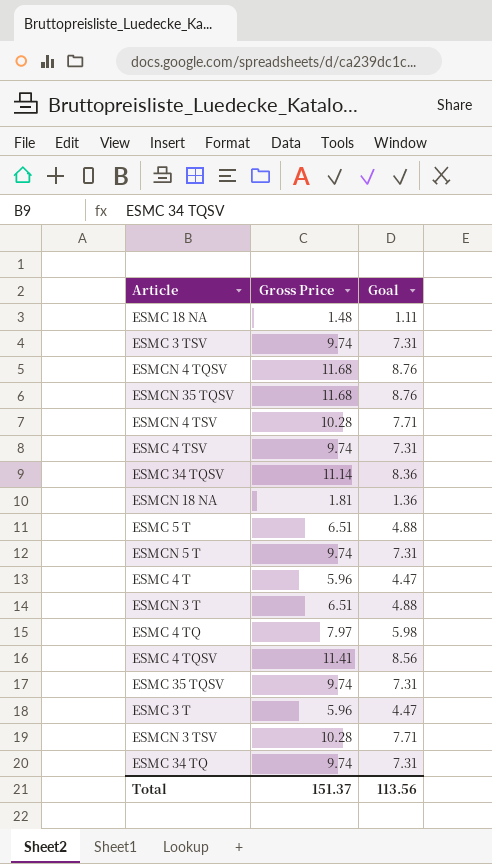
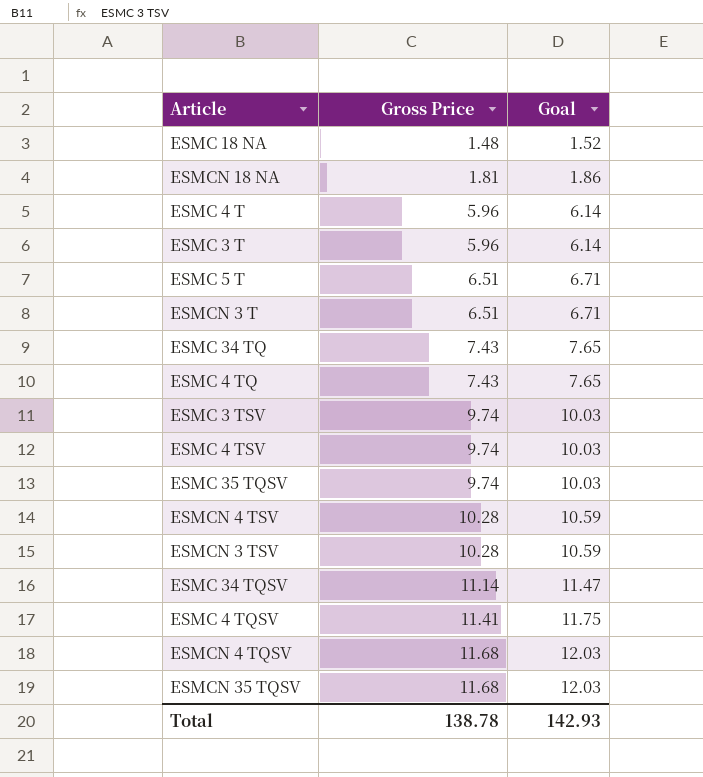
row order: none -> Gross Price ascending
column Goal | formula: [Gross Price] * 0.75 -> [Gross Price] * 1.03
row ESMCN 5 T: 9.74 | 7.31 -> none
ESMC 34 TQ | Gross Price: 9.74 -> 7.43
ESMC 4 TQ | Gross Price: 7.97 -> 7.43
Total | Gross Price: 151.37 -> 138.78
Total | Goal: 113.56 -> 142.93

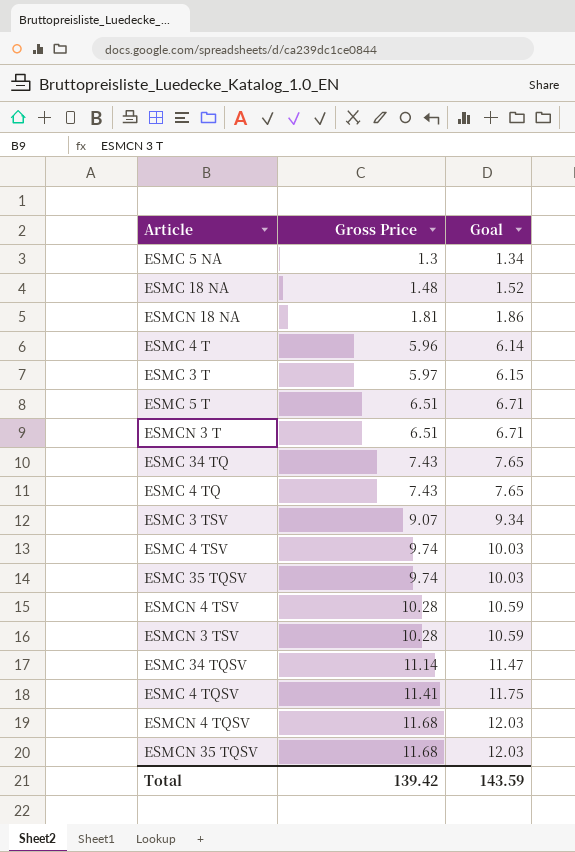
row ESMC 5 NA: none -> 1.3 | 1.34
ESMC 3 T | Gross Price: 5.96 -> 5.97
ESMC 3 T | Goal: 6.14 -> 6.15
ESMC 3 TSV | Gross Price: 9.74 -> 9.07
ESMC 3 TSV | Goal: 10.03 -> 9.34
Total | Gross Price: 138.78 -> 139.42
Total | Goal: 142.93 -> 143.59

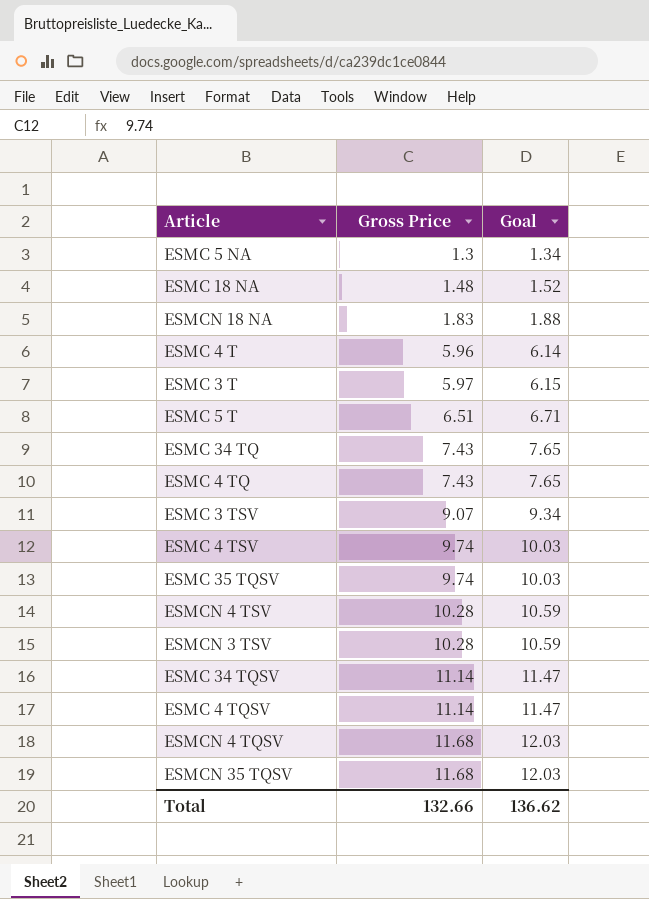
row ESMCN 3 T: 6.51 | 6.71 -> none
ESMCN 18 NA | Gross Price: 1.81 -> 1.83
ESMCN 18 NA | Goal: 1.86 -> 1.88
ESMC 4 TQSV | Gross Price: 11.41 -> 11.14
ESMC 4 TQSV | Goal: 11.75 -> 11.47
Total | Gross Price: 139.42 -> 132.66
Total | Goal: 143.59 -> 136.62

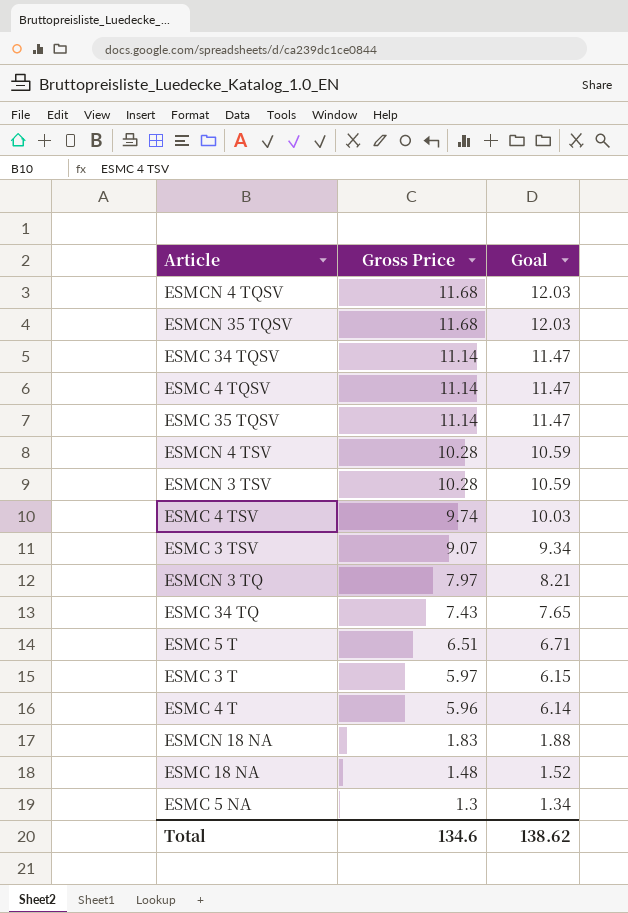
row order: Gross Price ascending -> Gross Price descending
row ESMC 4 TQ: 7.43 | 7.65 -> none
ESMC 35 TQSV | Gross Price: 9.74 -> 11.14
ESMC 35 TQSV | Goal: 10.03 -> 11.47
row ESMCN 3 TQ: none -> 7.97 | 8.21
Total | Gross Price: 132.66 -> 134.6
Total | Goal: 136.62 -> 138.62

